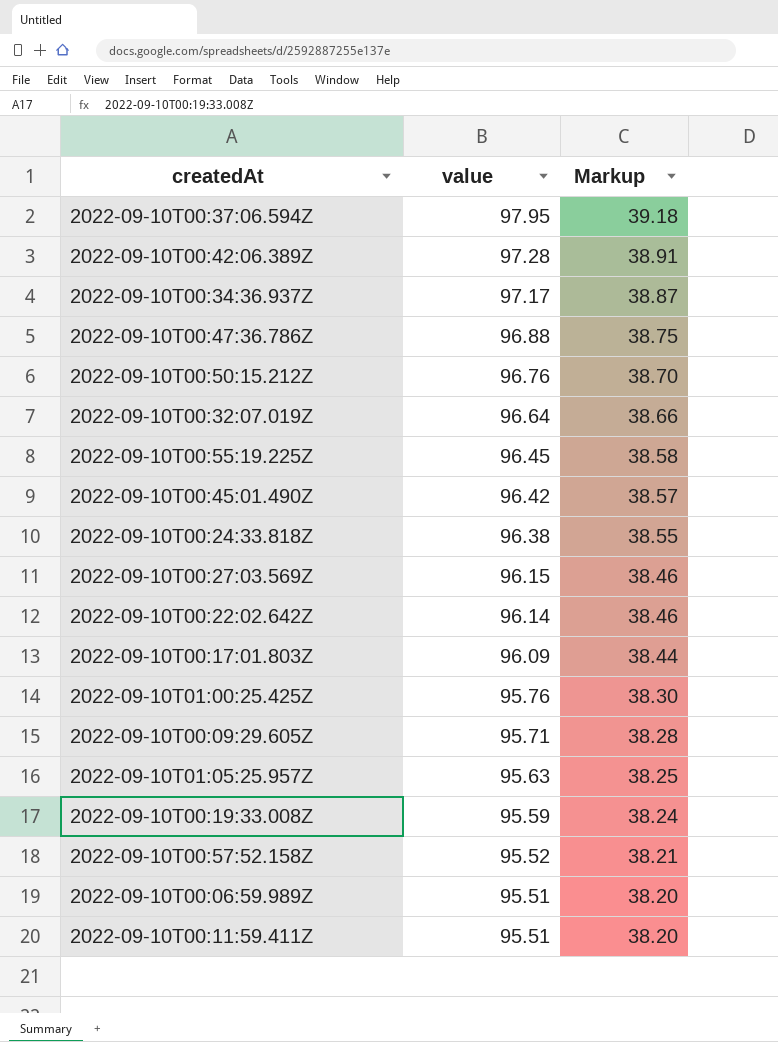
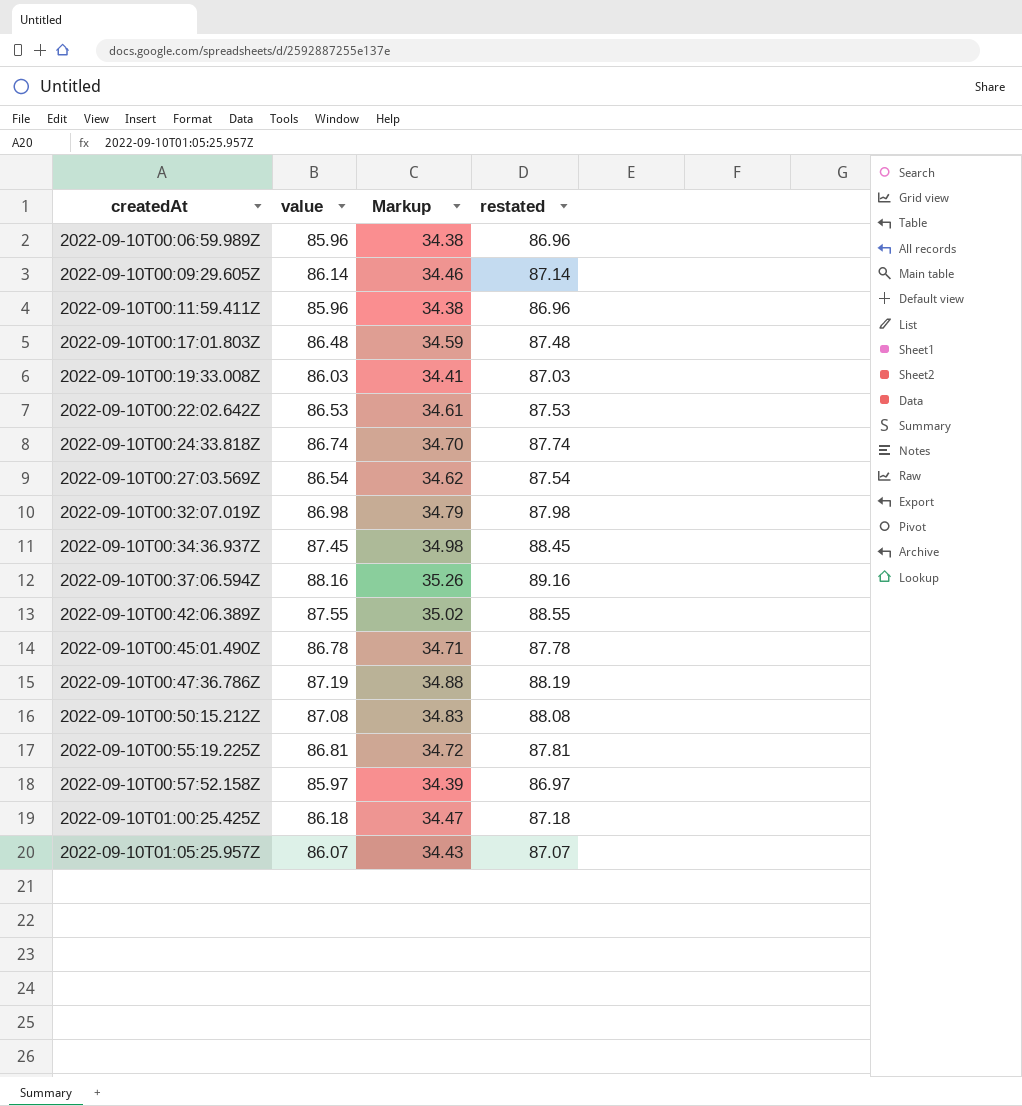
row order: value descending -> createdAt ascending
column restated | formula: none -> [value] + 1
2022-09-10T00:06:59.989Z | value: 95.51 -> 85.96
2022-09-10T00:06:59.989Z | Markup: 38.20 -> 34.38
2022-09-10T00:09:29.605Z | value: 95.71 -> 86.14
2022-09-10T00:09:29.605Z | Markup: 38.28 -> 34.46
2022-09-10T00:11:59.411Z | value: 95.51 -> 85.96
2022-09-10T00:11:59.411Z | Markup: 38.20 -> 34.38
2022-09-10T00:17:01.803Z | value: 96.09 -> 86.48
2022-09-10T00:17:01.803Z | Markup: 38.44 -> 34.59
2022-09-10T00:19:33.008Z | value: 95.59 -> 86.03
2022-09-10T00:19:33.008Z | Markup: 38.24 -> 34.41
2022-09-10T00:22:02.642Z | value: 96.14 -> 86.53
2022-09-10T00:22:02.642Z | Markup: 38.46 -> 34.61
2022-09-10T00:24:33.818Z | value: 96.38 -> 86.74
2022-09-10T00:24:33.818Z | Markup: 38.55 -> 34.70
2022-09-10T00:27:03.569Z | value: 96.15 -> 86.54
2022-09-10T00:27:03.569Z | Markup: 38.46 -> 34.62
2022-09-10T00:32:07.019Z | value: 96.64 -> 86.98
2022-09-10T00:32:07.019Z | Markup: 38.66 -> 34.79
2022-09-10T00:34:36.937Z | value: 97.17 -> 87.45
2022-09-10T00:34:36.937Z | Markup: 38.87 -> 34.98
2022-09-10T00:37:06.594Z | value: 97.95 -> 88.16
2022-09-10T00:37:06.594Z | Markup: 39.18 -> 35.26
2022-09-10T00:42:06.389Z | value: 97.28 -> 87.55
2022-09-10T00:42:06.389Z | Markup: 38.91 -> 35.02
2022-09-10T00:45:01.490Z | value: 96.42 -> 86.78
2022-09-10T00:45:01.490Z | Markup: 38.57 -> 34.71
2022-09-10T00:47:36.786Z | value: 96.88 -> 87.19
2022-09-10T00:47:36.786Z | Markup: 38.75 -> 34.88
2022-09-10T00:50:15.212Z | value: 96.76 -> 87.08
2022-09-10T00:50:15.212Z | Markup: 38.70 -> 34.83
2022-09-10T00:55:19.225Z | value: 96.45 -> 86.81
2022-09-10T00:55:19.225Z | Markup: 38.58 -> 34.72
2022-09-10T00:57:52.158Z | value: 95.52 -> 85.97
2022-09-10T00:57:52.158Z | Markup: 38.21 -> 34.39
2022-09-10T01:00:25.425Z | value: 95.76 -> 86.18
2022-09-10T01:00:25.425Z | Markup: 38.30 -> 34.47
2022-09-10T01:05:25.957Z | value: 95.63 -> 86.07
2022-09-10T01:05:25.957Z | Markup: 38.25 -> 34.43

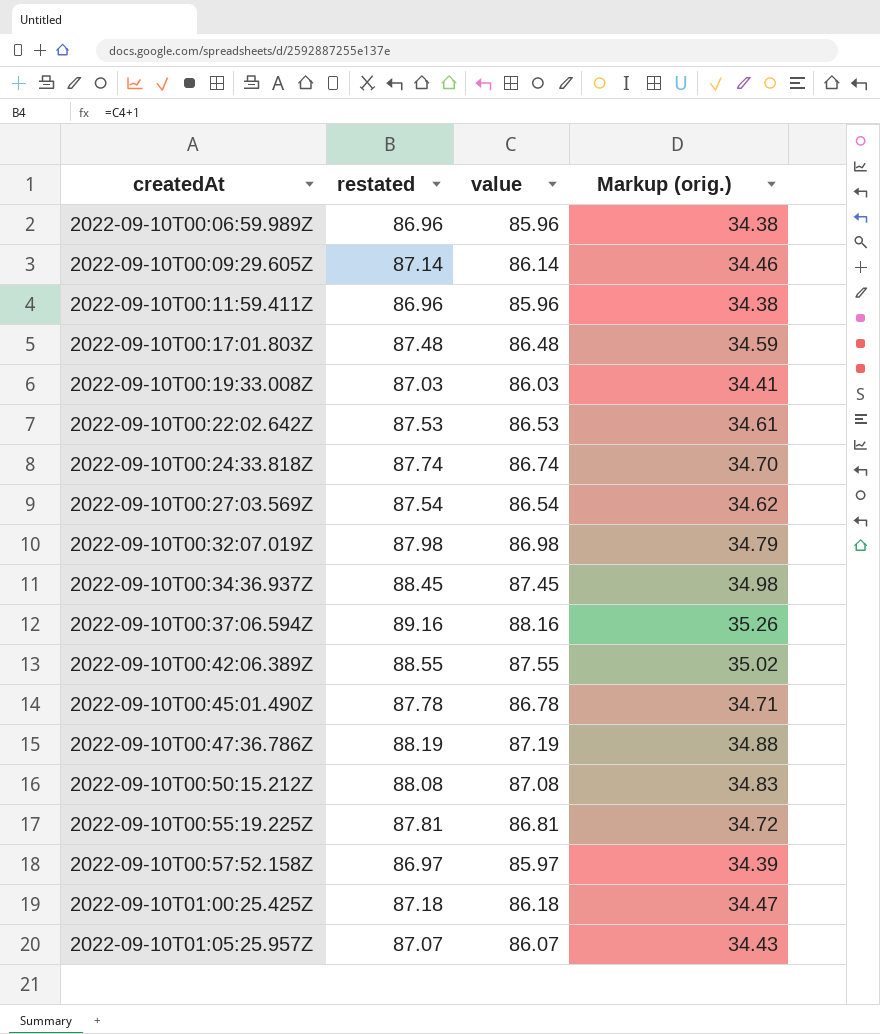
column restated | position: 4 -> 2
column name: Markup -> Markup (orig.)

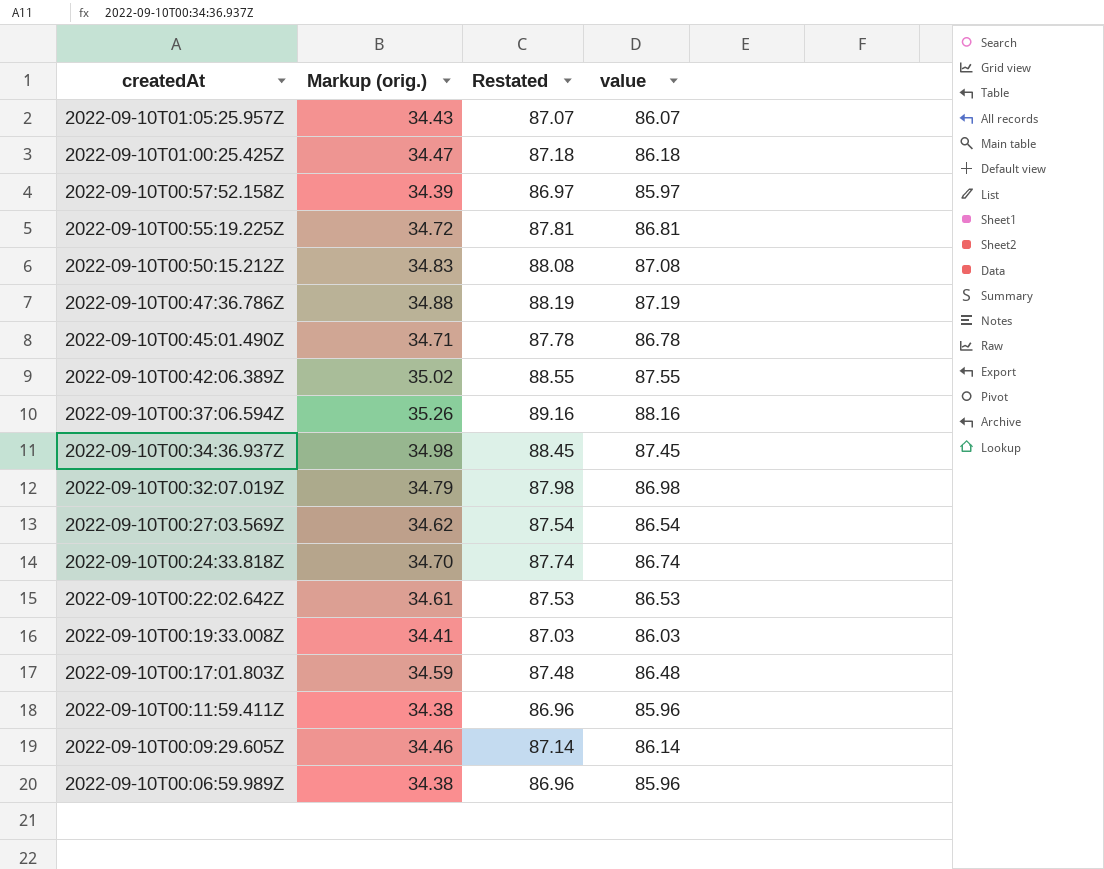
row order: createdAt ascending -> createdAt descending
column Markup (orig.) | position: 4 -> 2
column name: restated -> Restated

